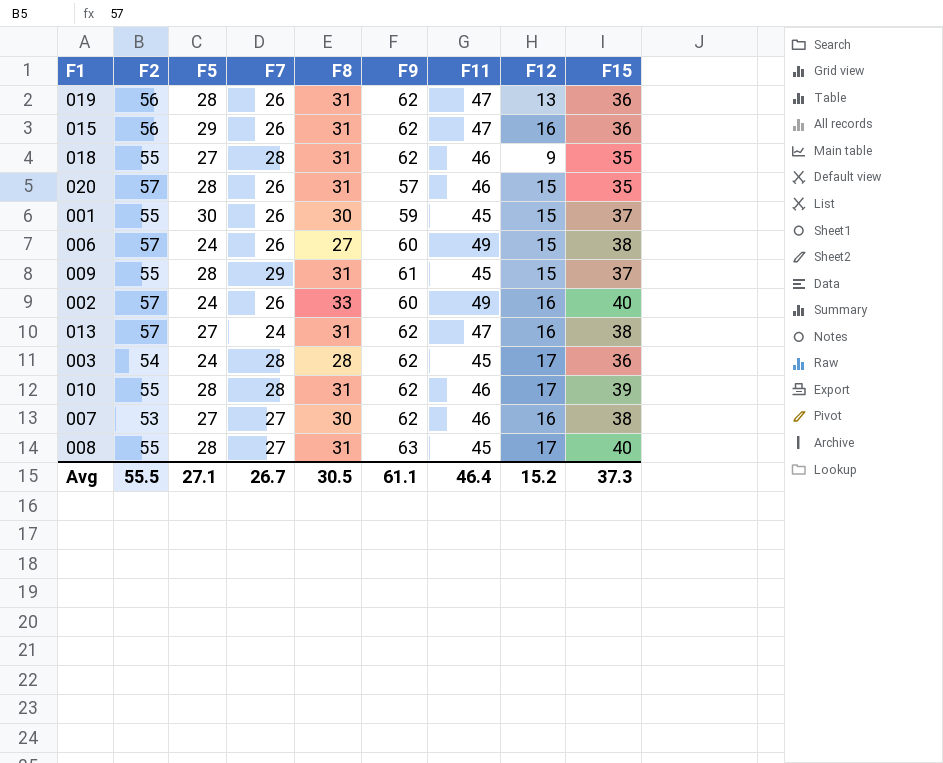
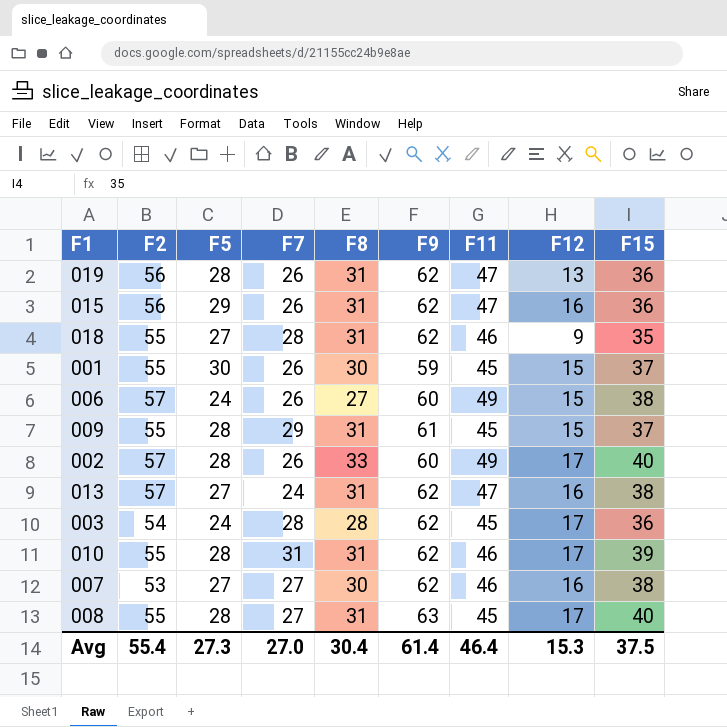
row 020: 57 | 28 | 26 | 31 | 57 | 46 | 15 | 35 -> none
002 | F5: 24 -> 28
002 | F12: 16 -> 17
010 | F7: 28 -> 31
Avg | F2: 55.5 -> 55.4
Avg | F5: 27.1 -> 27.3
Avg | F7: 26.7 -> 27.0
Avg | F8: 30.5 -> 30.4
Avg | F9: 61.1 -> 61.4
Avg | F12: 15.2 -> 15.3
Avg | F15: 37.3 -> 37.5

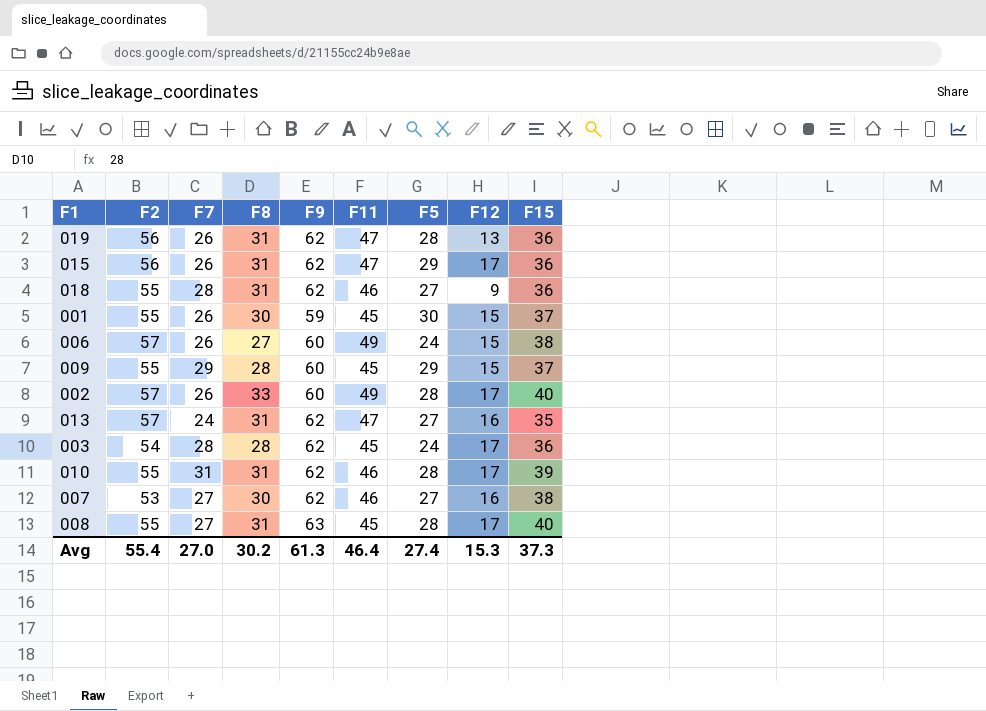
column F5 | position: 3 -> 7
015 | F12: 16 -> 17
018 | F15: 35 -> 36
009 | F8: 31 -> 28
009 | F9: 61 -> 60
009 | F5: 28 -> 29
013 | F15: 38 -> 35
Avg | F8: 30.4 -> 30.2
Avg | F9: 61.4 -> 61.3
Avg | F5: 27.3 -> 27.4
Avg | F15: 37.5 -> 37.3

